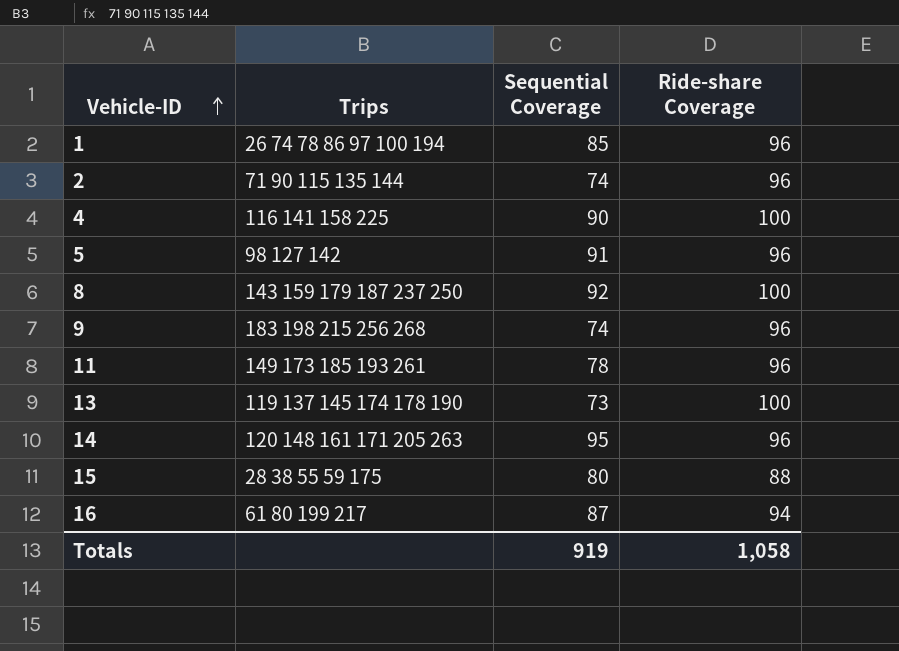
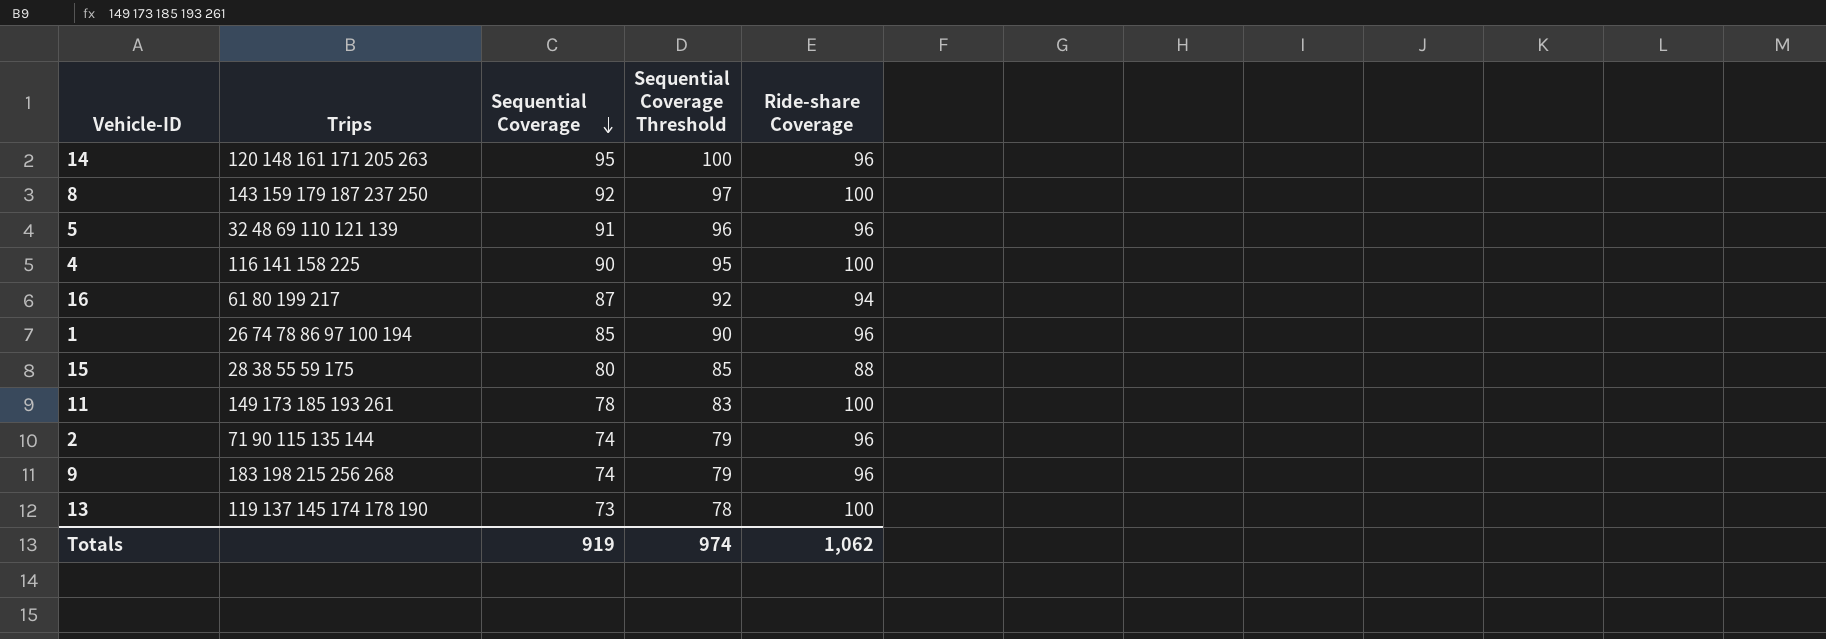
row order: Vehicle-ID ascending -> Sequential Coverage descending
column Sequential Coverage Threshold | formula: none -> [Sequential Coverage] + 5
5 | Trips: 98 127 142 -> 32 48 69 110 121 139
11 | Ride-share Coverage: 96 -> 100
Totals | Ride-share Coverage: 1,058 -> 1,062

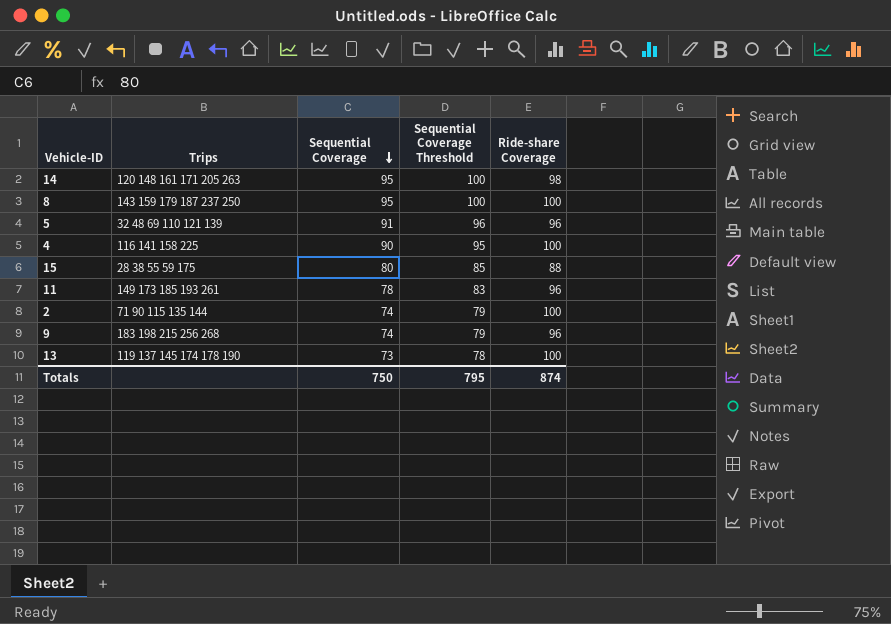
row 16: 61 80 199 217 | 87 | 92 | 94 -> none
row 1: 26 74 78 86 97 100 194 | 85 | 90 | 96 -> none
14 | Ride-share Coverage: 96 -> 98
8 | Sequential Coverage: 92 -> 95
8 | Sequential Coverage Threshold: 97 -> 100
11 | Ride-share Coverage: 100 -> 96
2 | Ride-share Coverage: 96 -> 100
Totals | Sequential Coverage: 919 -> 750
Totals | Sequential Coverage Threshold: 974 -> 795
Totals | Ride-share Coverage: 1,062 -> 874

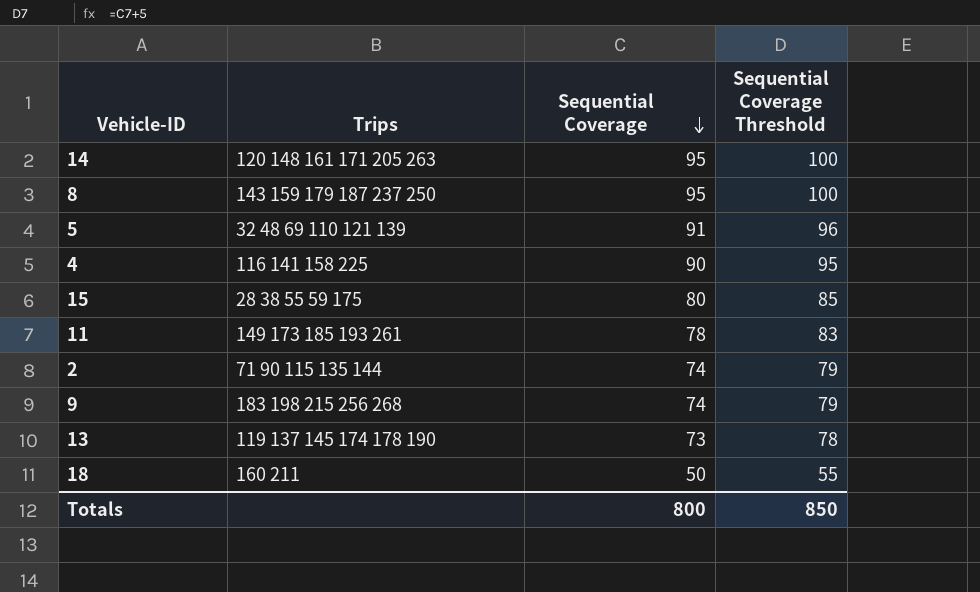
column Ride-share Coverage | position: 5 -> none
row 18: none -> 160 211 | 50 | 55
Totals | Sequential Coverage: 750 -> 800
Totals | Sequential Coverage Threshold: 795 -> 850

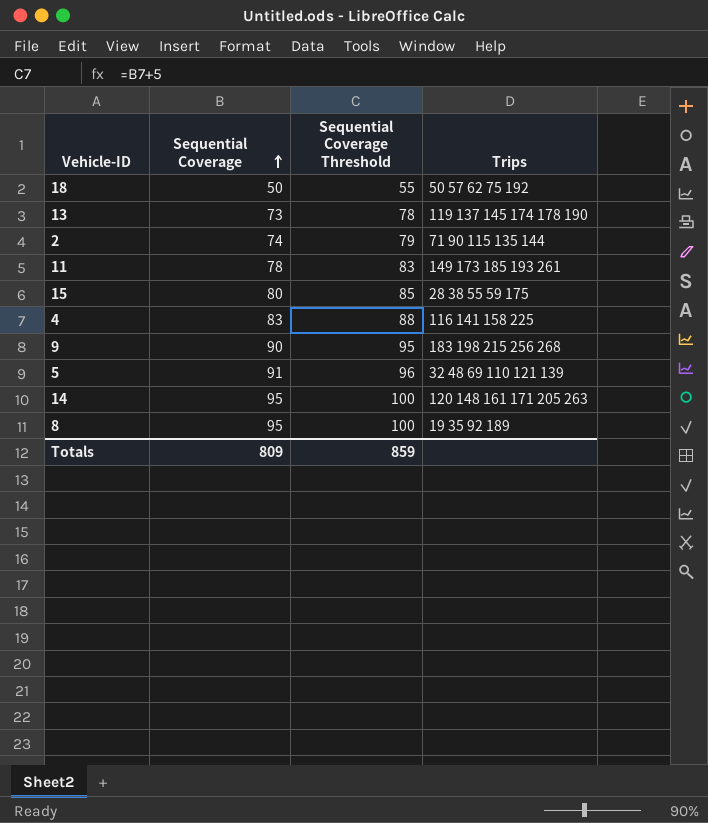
row order: Sequential Coverage descending -> Sequential Coverage ascending
column Trips | position: 2 -> 4
18 | Trips: 160 211 -> 50 57 62 75 192
4 | Sequential Coverage: 90 -> 83
4 | Sequential Coverage Threshold: 95 -> 88
9 | Sequential Coverage: 74 -> 90
9 | Sequential Coverage Threshold: 79 -> 95
8 | Trips: 143 159 179 187 237 250 -> 19 35 92 189
Totals | Sequential Coverage: 800 -> 809
Totals | Sequential Coverage Threshold: 850 -> 859

